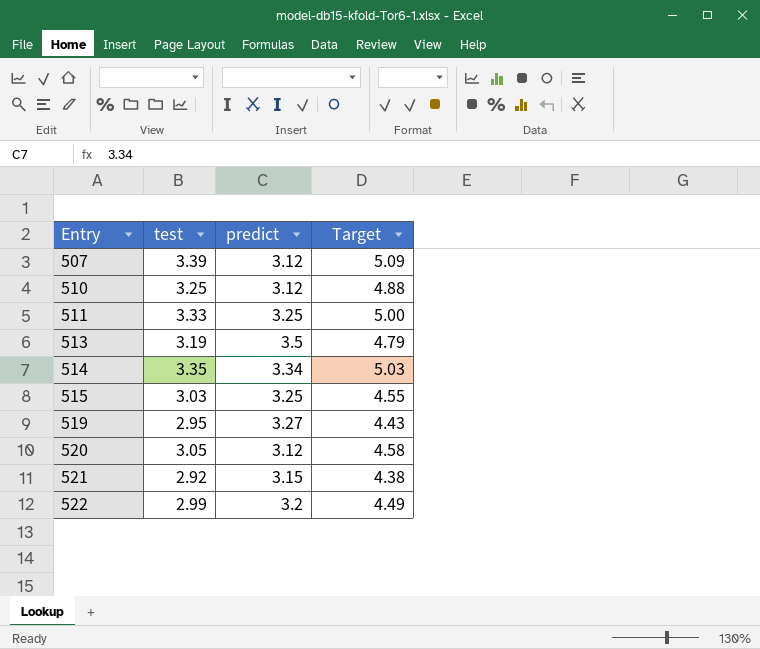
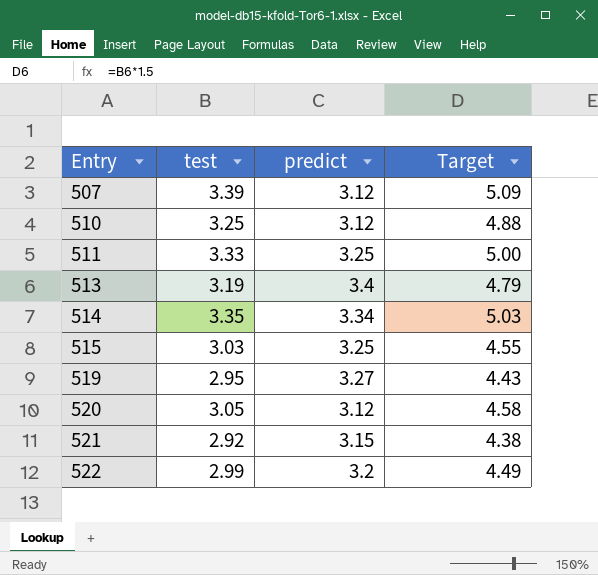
513 | predict: 3.5 -> 3.4

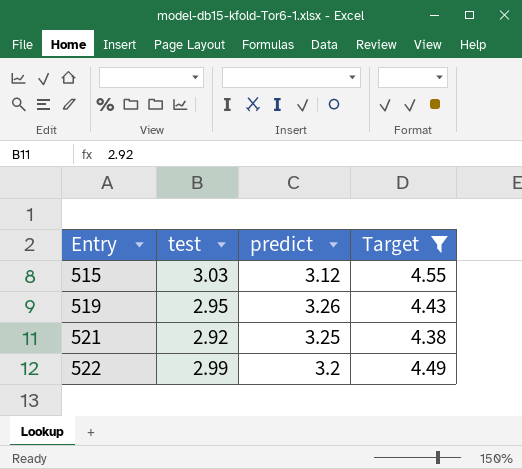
filter: none -> Target <= 4.55
515 | predict: 3.25 -> 3.12
519 | predict: 3.27 -> 3.26
521 | predict: 3.15 -> 3.25

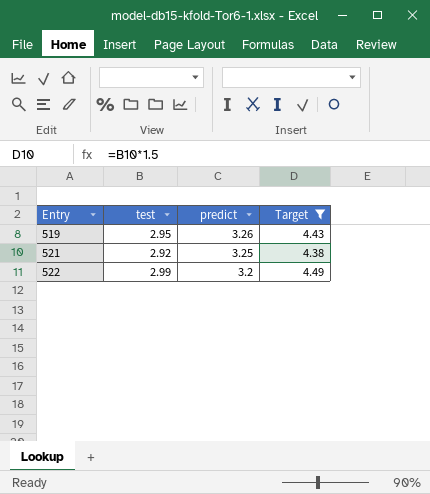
row 515: 3.03 | 3.12 | 4.55 -> none

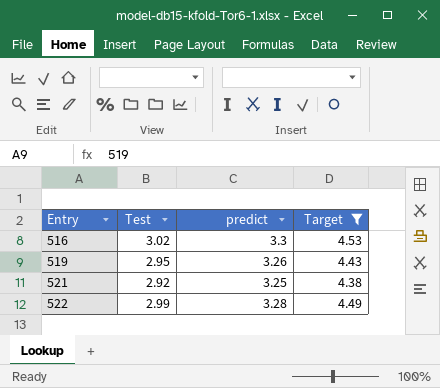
column name: test -> Test
row 516: none -> 3.02 | 3.3 | 4.53
522 | predict: 3.2 -> 3.28

